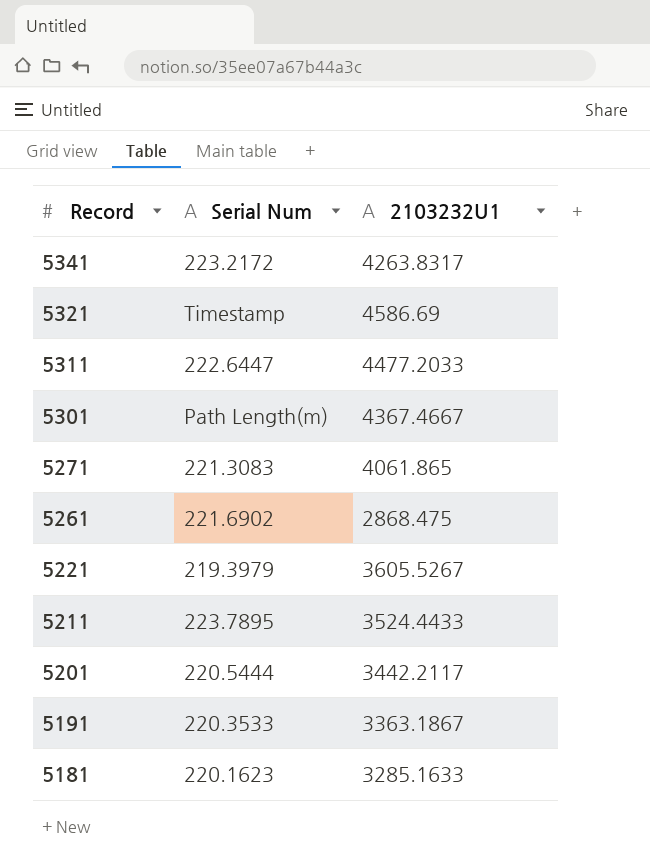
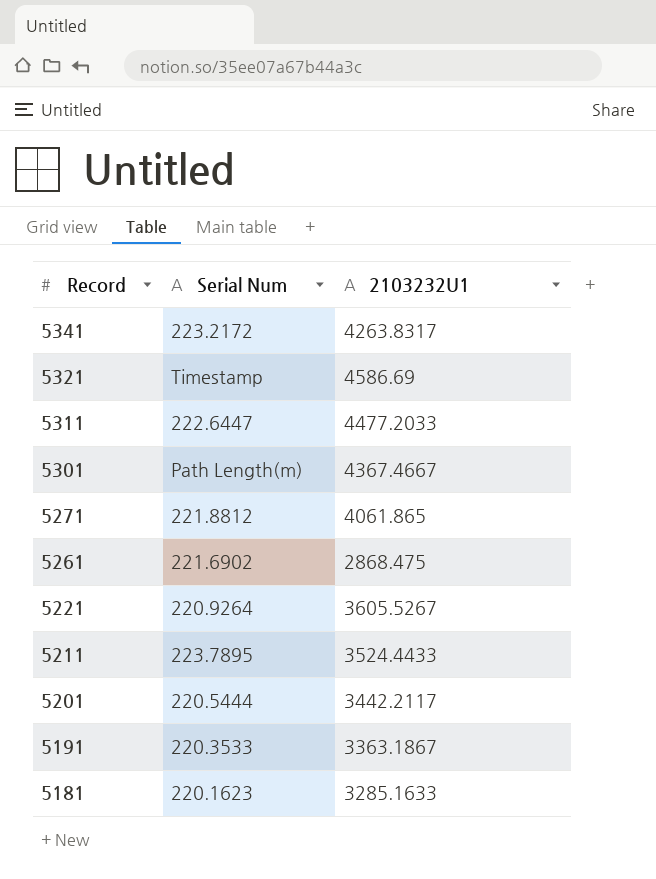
5271 | Serial Num: 221.3083 -> 221.8812
5221 | Serial Num: 219.3979 -> 220.9264

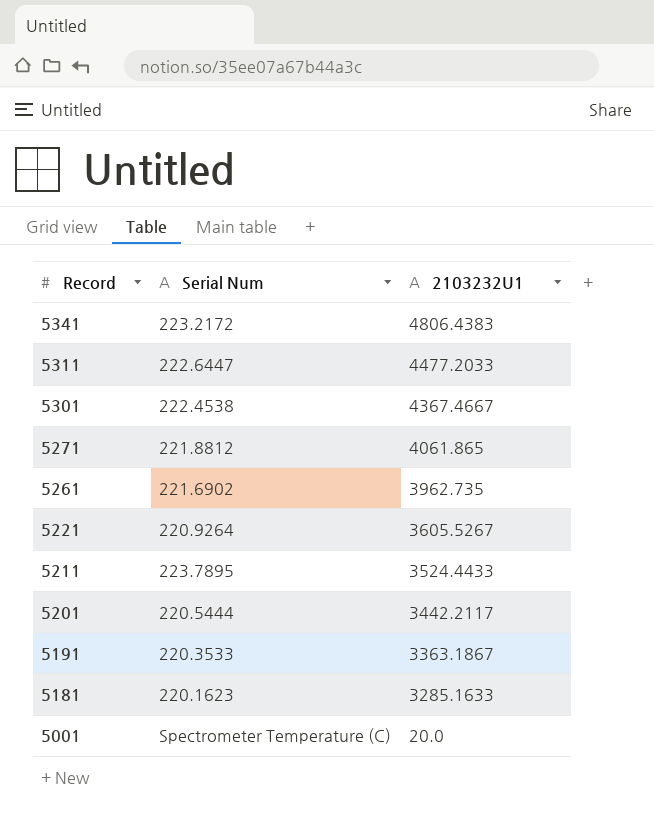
row 5321: Timestamp | 4586.69 -> none
5341 | 2103232U1: 4263.8317 -> 4806.4383
5301 | Serial Num: Path Length(m) -> 222.4538
5261 | 2103232U1: 2868.475 -> 3962.735
row 5001: none -> Spectrometer Temperature (C) | 20.0

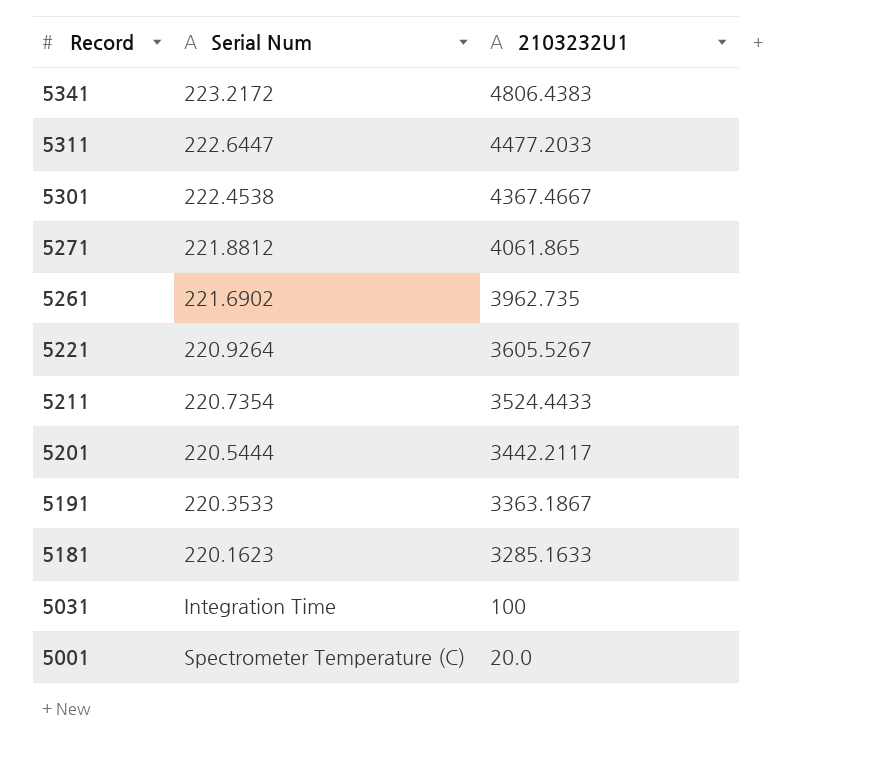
5211 | Serial Num: 223.7895 -> 220.7354
row 5031: none -> Integration Time | 100

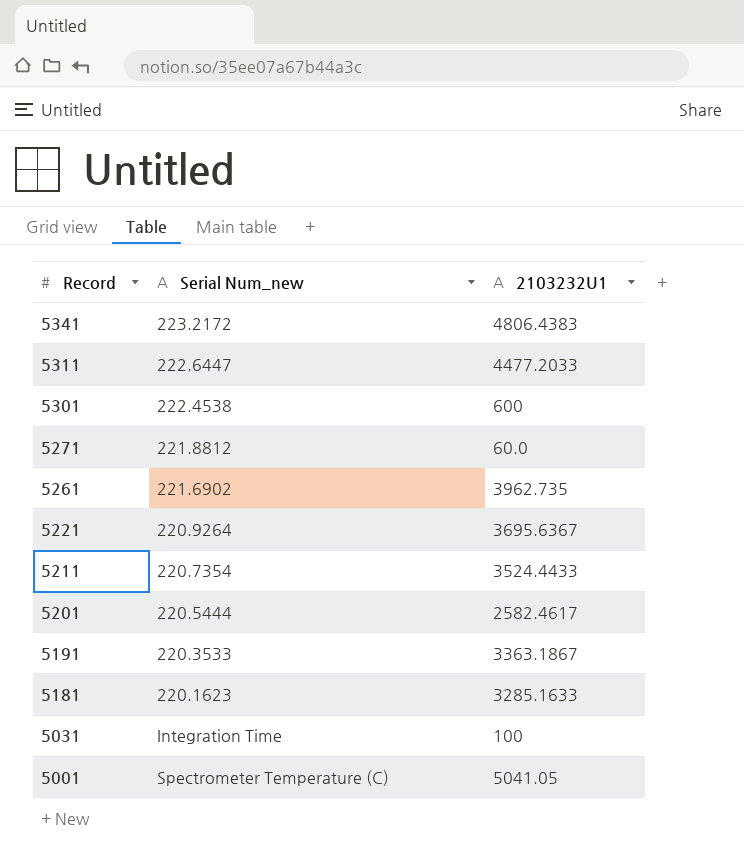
column name: Serial Num -> Serial Num_new
5301 | 2103232U1: 4367.4667 -> 600
5271 | 2103232U1: 4061.865 -> 60.0
5221 | 2103232U1: 3605.5267 -> 3695.6367
5201 | 2103232U1: 3442.2117 -> 2582.4617
5001 | 2103232U1: 20.0 -> 5041.05

